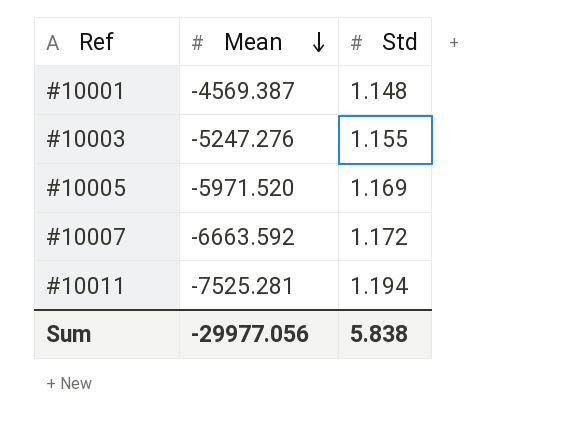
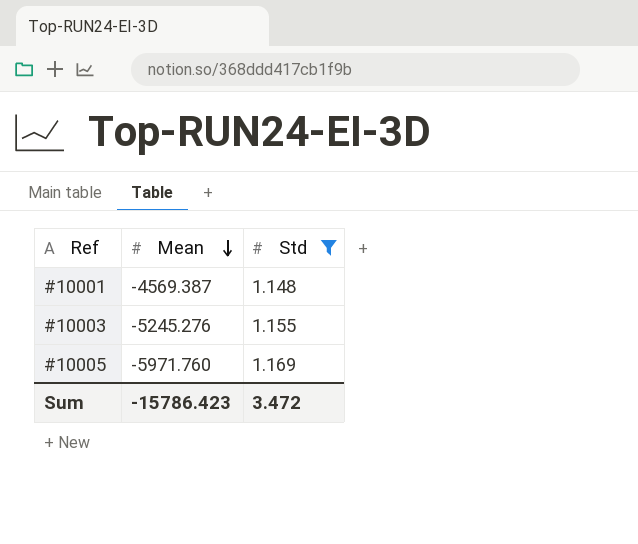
filter: none -> Std <= 1.169
#10003 | Mean: -5247.276 -> -5245.276
#10005 | Mean: -5971.520 -> -5971.760
Sum | Mean: -29977.056 -> -15786.423
Sum | Std: 5.838 -> 3.472

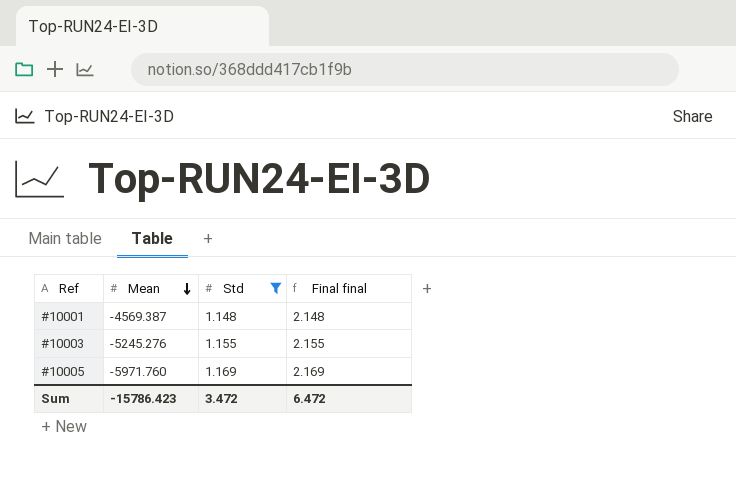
column Final final | formula: none -> [Std] + 1

